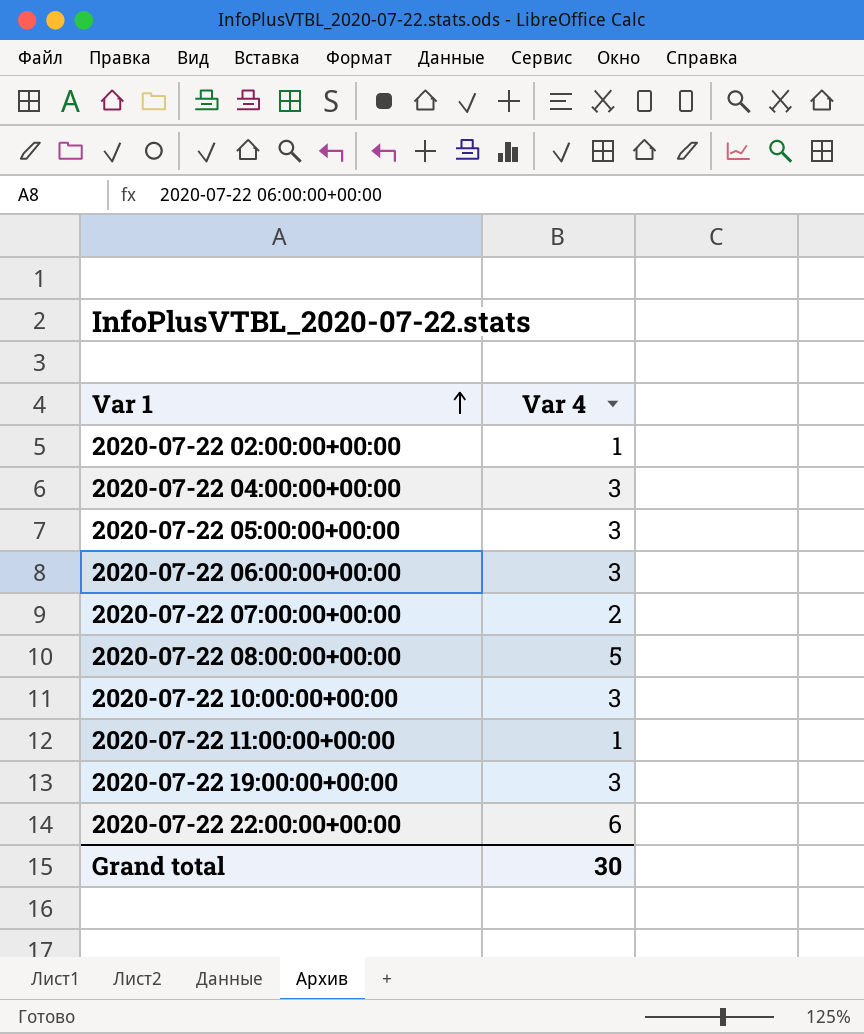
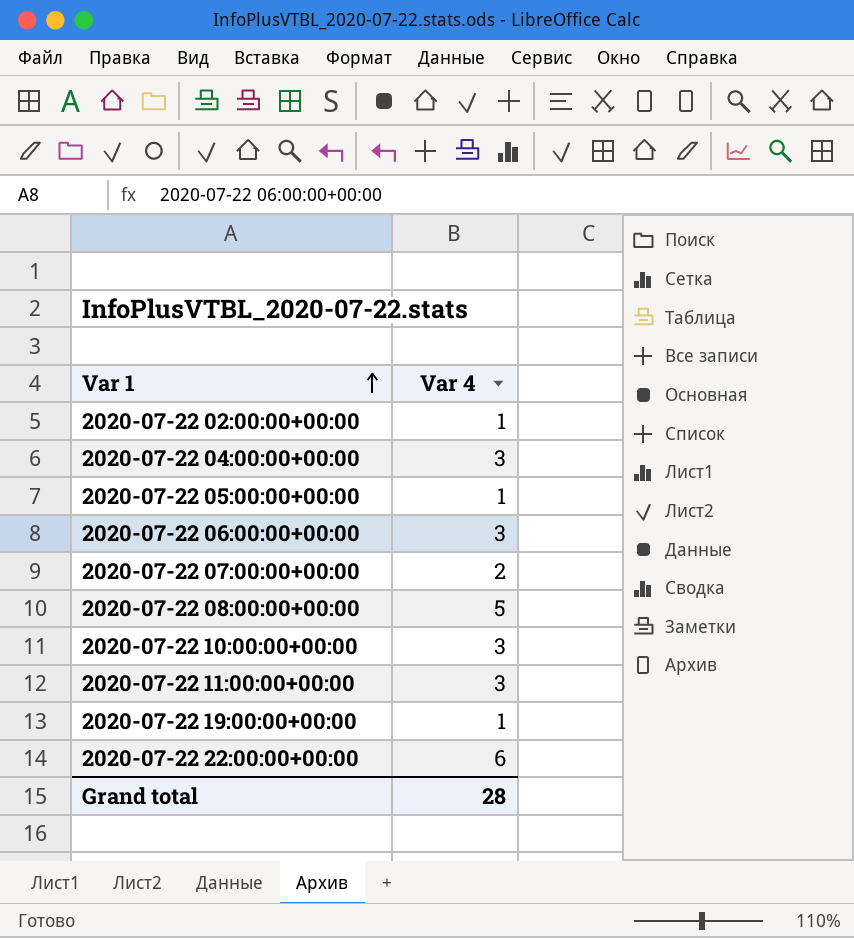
2020-07-22 05:00:00+00:00 | Var 4: 3 -> 1
2020-07-22 11:00:00+00:00 | Var 4: 1 -> 3
2020-07-22 19:00:00+00:00 | Var 4: 3 -> 1
Grand total | Var 4: 30 -> 28

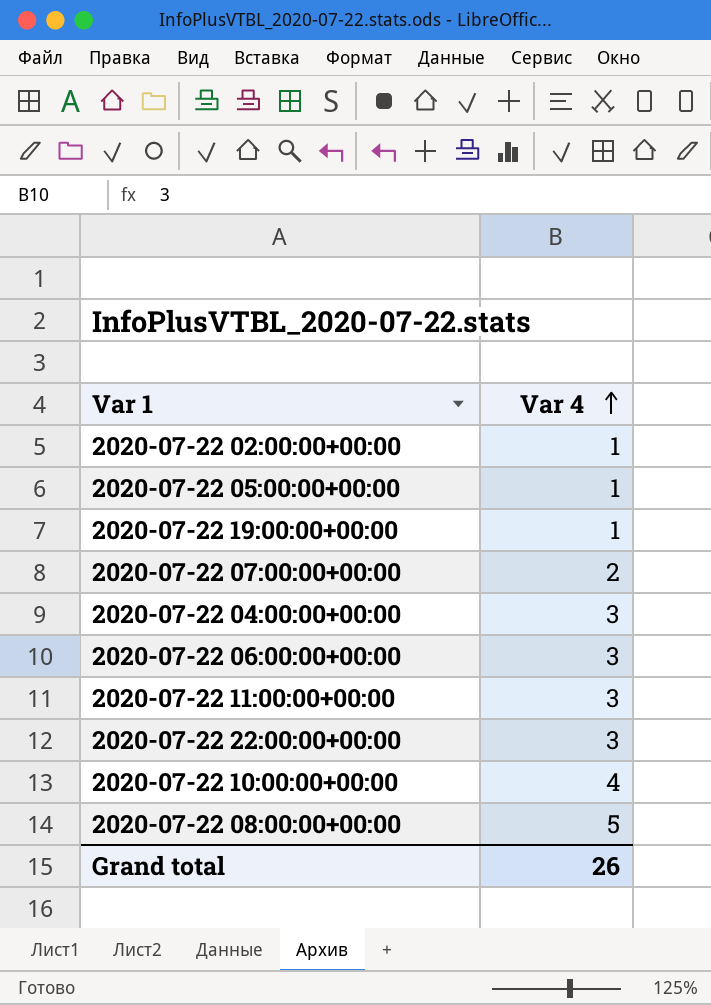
row order: Var 1 ascending -> Var 4 ascending
2020-07-22 22:00:00+00:00 | Var 4: 6 -> 3
2020-07-22 10:00:00+00:00 | Var 4: 3 -> 4
Grand total | Var 4: 28 -> 26

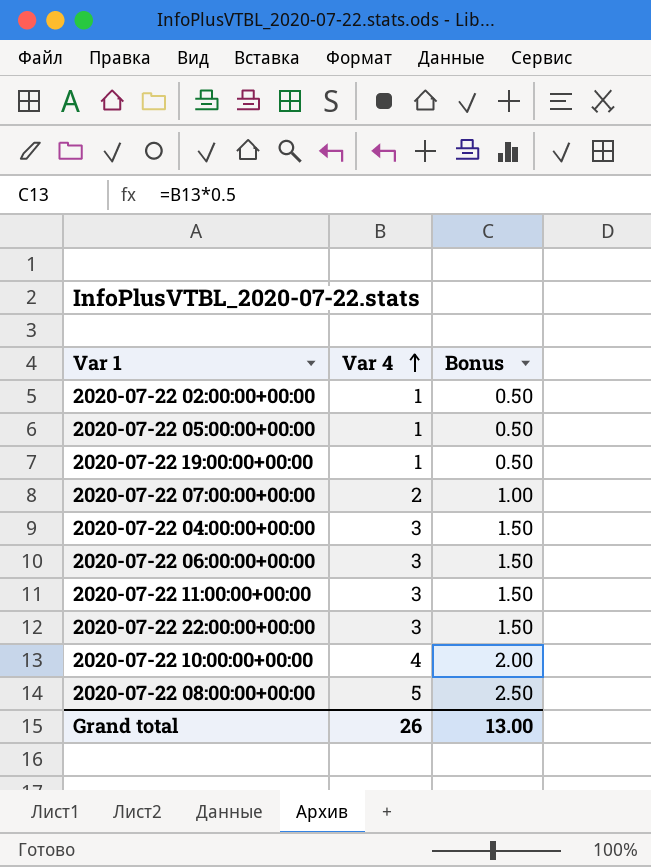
column Bonus | formula: none -> [Var 4] * 0.5

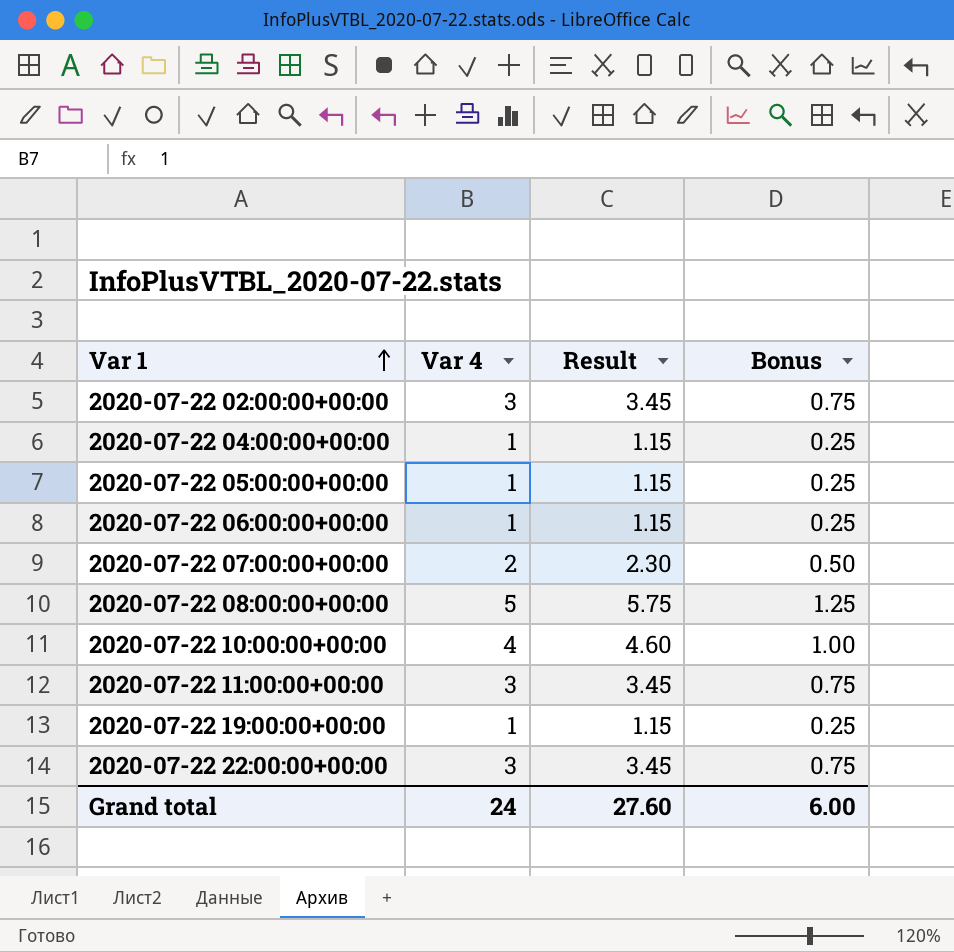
row order: Var 4 ascending -> Var 1 ascending
column Result | formula: none -> [Var 4] * 1.15
column Bonus | formula: [Var 4] * 0.5 -> [Var 4] * 0.25
2020-07-22 02:00:00+00:00 | Var 4: 1 -> 3
2020-07-22 04:00:00+00:00 | Var 4: 3 -> 1
2020-07-22 06:00:00+00:00 | Var 4: 3 -> 1
Grand total | Var 4: 26 -> 24
Grand total | Bonus: 13.00 -> 6.00

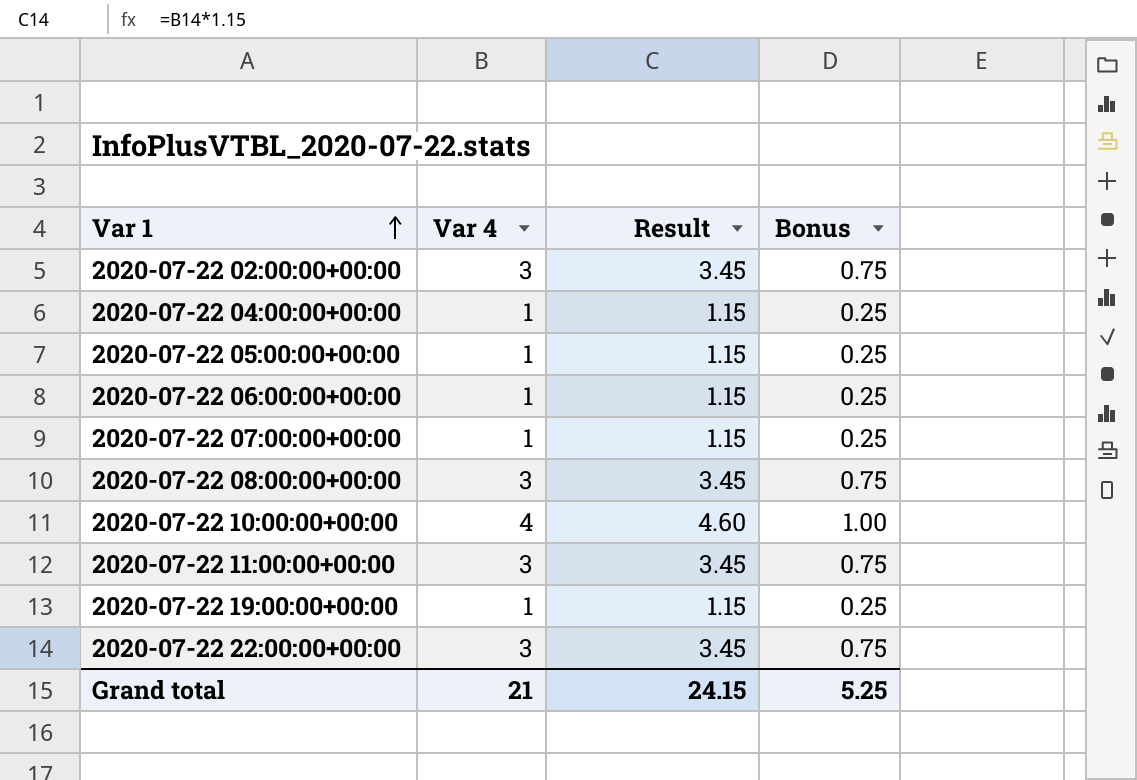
2020-07-22 07:00:00+00:00 | Var 4: 2 -> 1
2020-07-22 07:00:00+00:00 | Result: 2.30 -> 1.15
2020-07-22 07:00:00+00:00 | Bonus: 0.50 -> 0.25
2020-07-22 08:00:00+00:00 | Var 4: 5 -> 3
2020-07-22 08:00:00+00:00 | Result: 5.75 -> 3.45
2020-07-22 08:00:00+00:00 | Bonus: 1.25 -> 0.75
Grand total | Var 4: 24 -> 21
Grand total | Result: 27.60 -> 24.15
Grand total | Bonus: 6.00 -> 5.25

